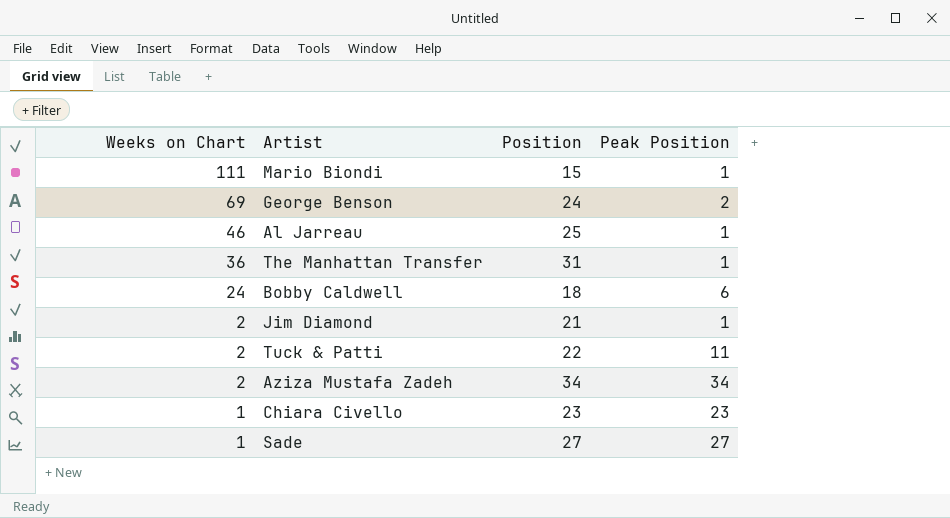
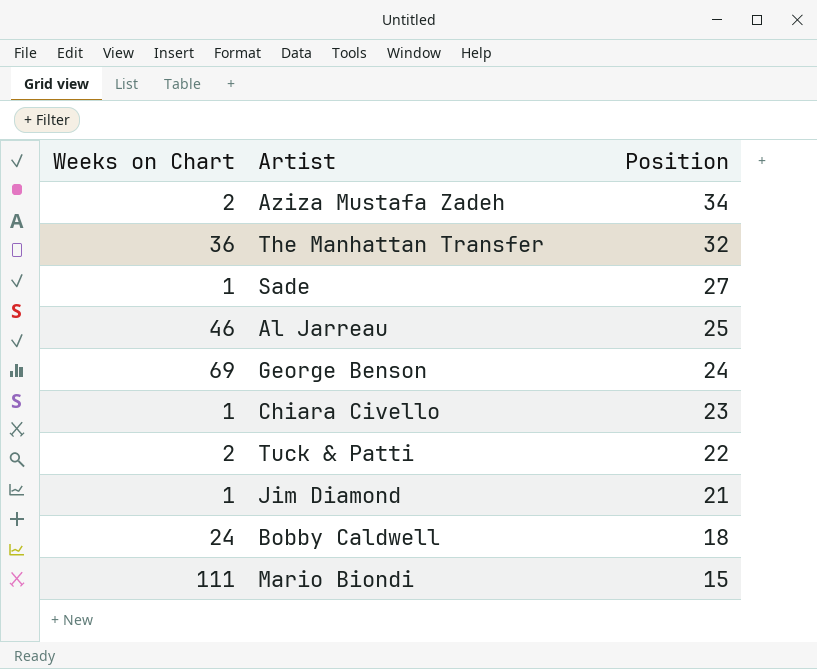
row order: Weeks on Chart descending -> Position descending
column Peak Position | position: 4 -> none
The Manhattan Transfer | Position: 31 -> 32
Jim Diamond | Weeks on Chart: 2 -> 1

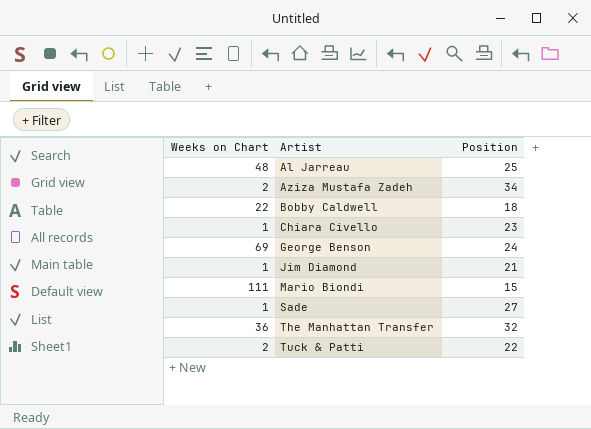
row order: Position descending -> Artist ascending
Al Jarreau | Weeks on Chart: 46 -> 48
Bobby Caldwell | Weeks on Chart: 24 -> 22

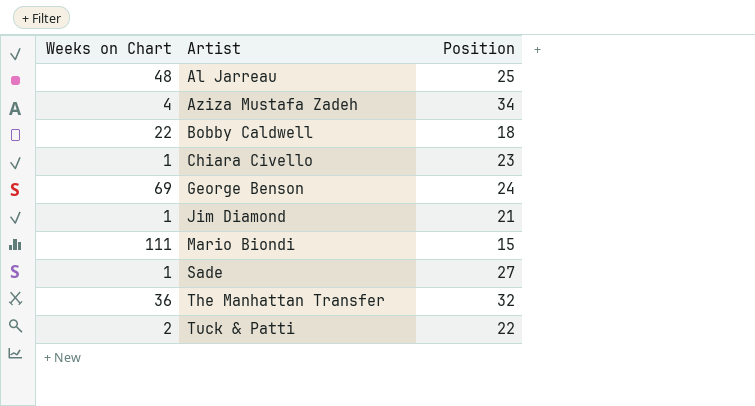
Aziza Mustafa Zadeh | Weeks on Chart: 2 -> 4

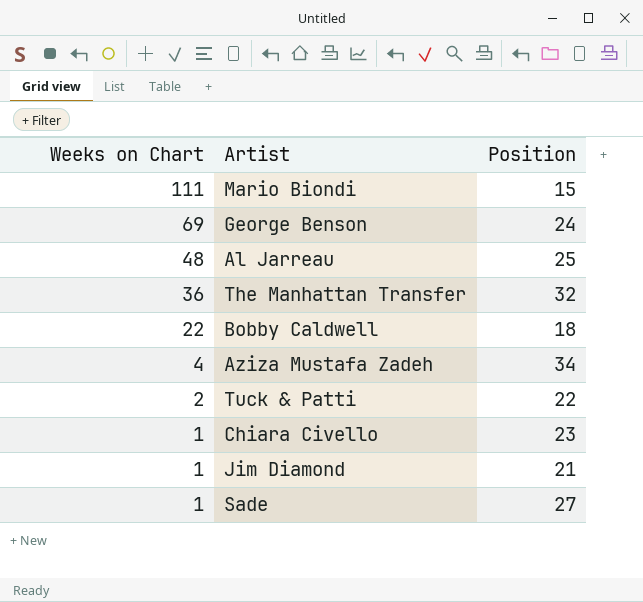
row order: Artist ascending -> Weeks on Chart descending

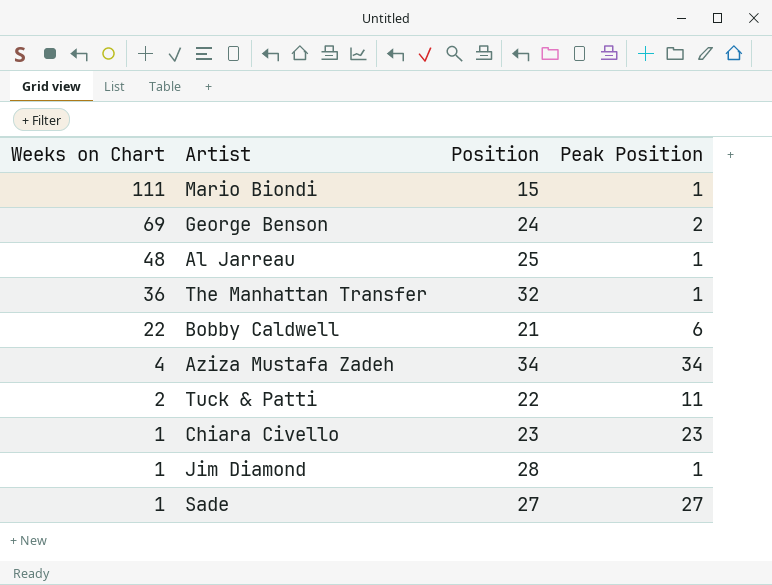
column Peak Position | position: none -> 4
Bobby Caldwell | Position: 18 -> 21
Jim Diamond | Position: 21 -> 28

